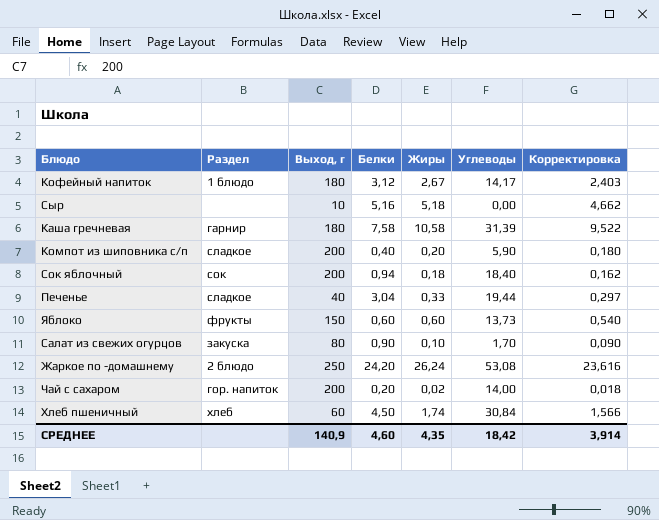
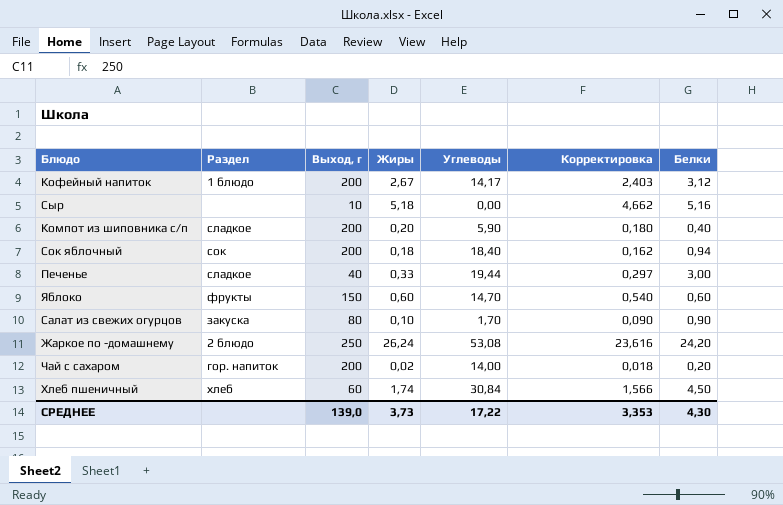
column Белки | position: 4 -> 7
row Каша гречневая: гарнир | 180 | 7,58 | 10,58 | 31,39 | 9,522 -> none
Кофейный напиток | Выход, г: 180 -> 200
Печенье | Белки: 3,04 -> 3,00
Яблоко | Углеводы: 13,73 -> 14,70
СРЕДНЕЕ | Выход, г: 140,9 -> 139,0
СРЕДНЕЕ | Жиры: 4,35 -> 3,73
СРЕДНЕЕ | Углеводы: 18,42 -> 17,22
СРЕДНЕЕ | Корректировка: 3,914 -> 3,353
СРЕДНЕЕ | Белки: 4,60 -> 4,30

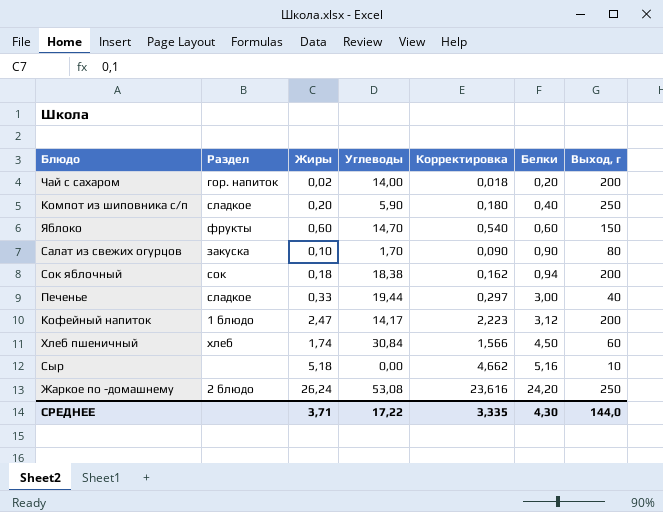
row order: none -> Белки ascending
column Выход, г | position: 3 -> 7
Компот из шиповника с/п | Выход, г: 200 -> 250
Сок яблочный | Углеводы: 18,40 -> 18,38
Кофейный напиток | Жиры: 2,67 -> 2,47
Кофейный напиток | Корректировка: 2,403 -> 2,223
СРЕДНЕЕ | Жиры: 3,73 -> 3,71
СРЕДНЕЕ | Корректировка: 3,353 -> 3,335
СРЕДНЕЕ | Выход, г: 139,0 -> 144,0

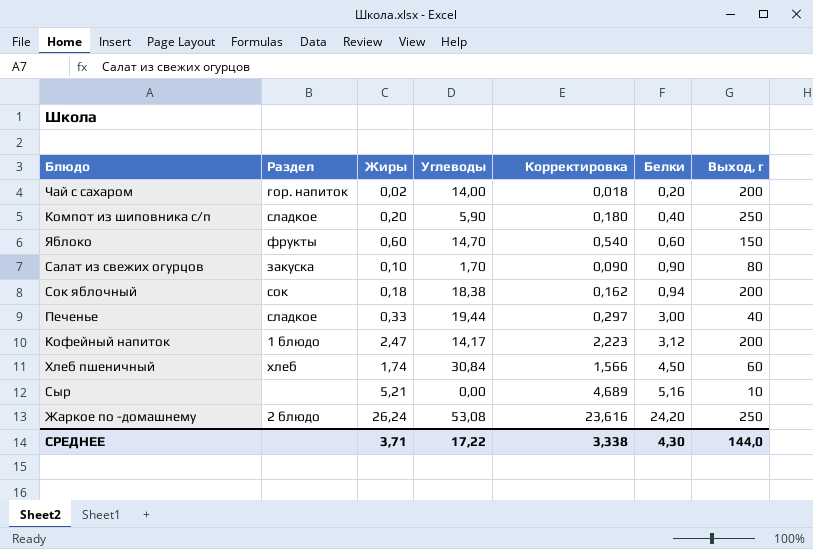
Сыр | Жиры: 5,18 -> 5,21
Сыр | Корректировка: 4,662 -> 4,689
СРЕДНЕЕ | Корректировка: 3,335 -> 3,338

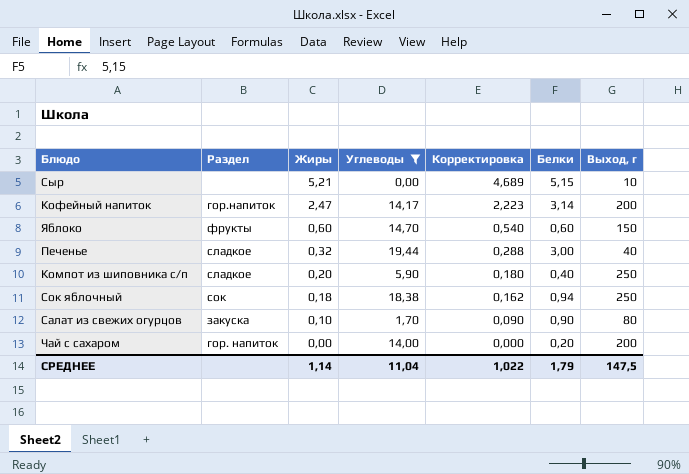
filter: none -> Углеводы <= 19,44
row order: Белки ascending -> Жиры descending
Сыр | Белки: 5,16 -> 5,15
Кофейный напиток | Раздел: 1 блюдо -> гор.напиток
Кофейный напиток | Белки: 3,12 -> 3,14
Печенье | Жиры: 0,33 -> 0,32
Печенье | Корректировка: 0,297 -> 0,288
Сок яблочный | Выход, г: 200 -> 250
Чай с сахаром | Жиры: 0,02 -> 0,00
Чай с сахаром | Корректировка: 0,018 -> 0,000
СРЕДНЕЕ | Жиры: 3,71 -> 1,14
СРЕДНЕЕ | Углеводы: 17,22 -> 11,04
СРЕДНЕЕ | Корректировка: 3,338 -> 1,022
СРЕДНЕЕ | Белки: 4,30 -> 1,79
СРЕДНЕЕ | Выход, г: 144,0 -> 147,5

